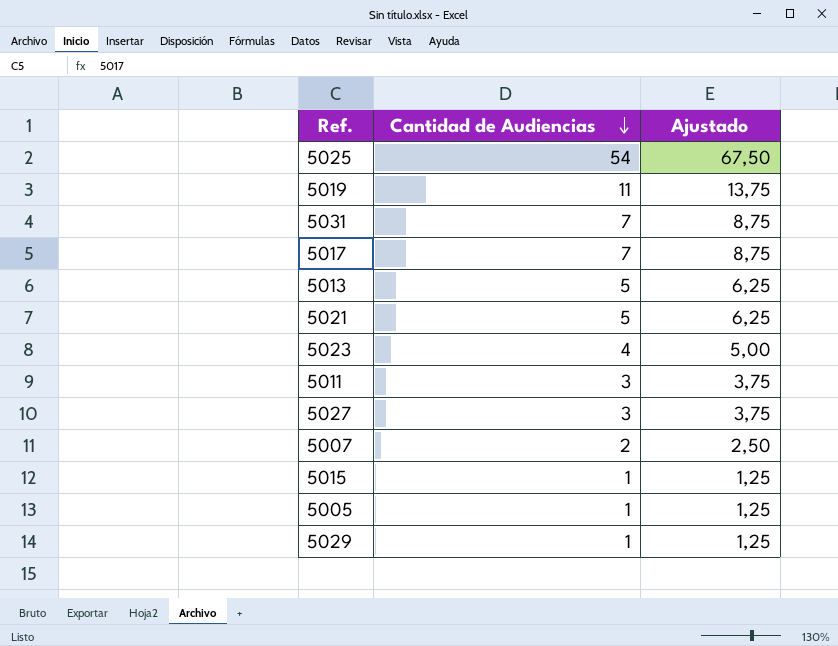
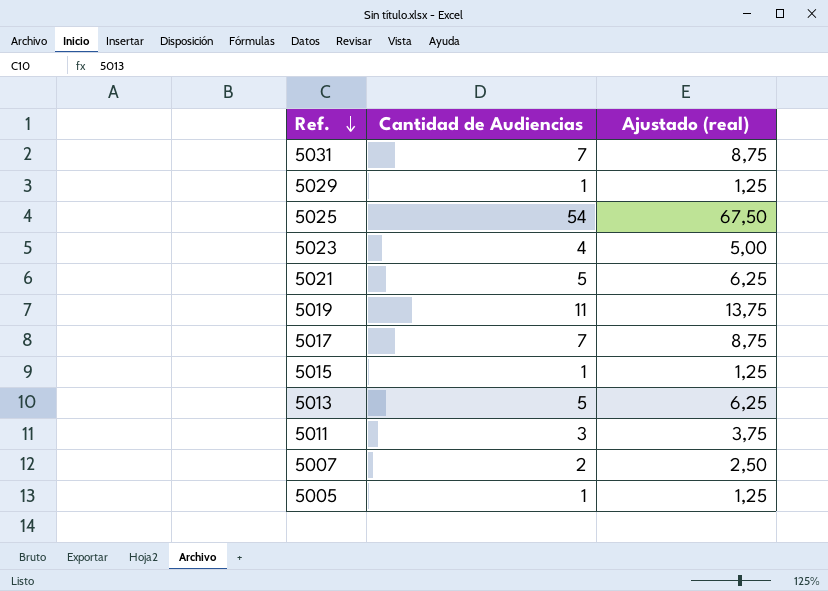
row order: Cantidad de Audiencias descending -> Ref. descending
column name: Ajustado -> Ajustado (real)
row 5027: 3 | 3,75 -> none

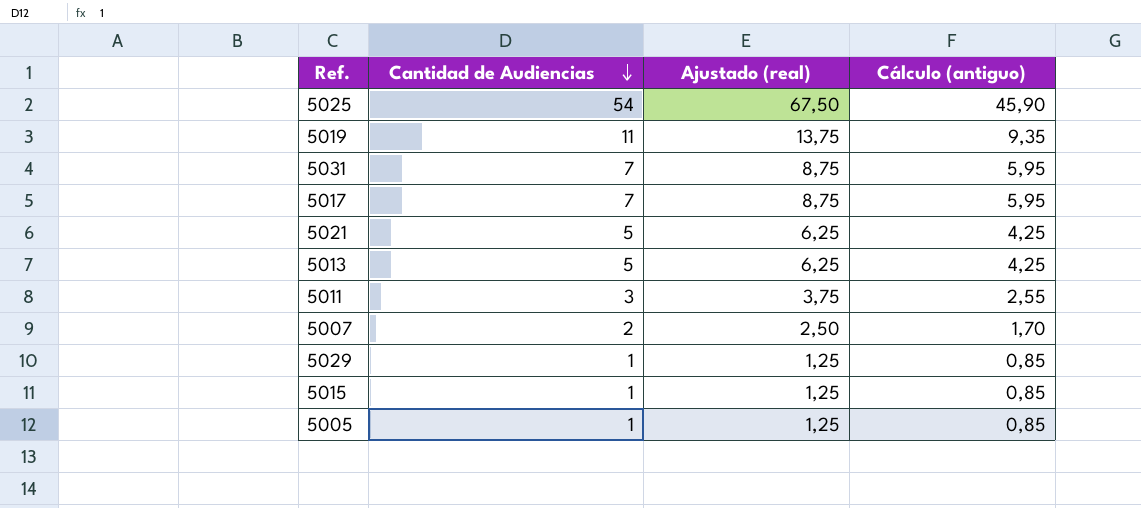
row order: Ref. descending -> Cantidad de Audiencias descending
column Cálculo (antiguo) | formula: none -> [Cantidad de Audiencias] * 0,85
row 5023: 4 | 5,00 -> none

